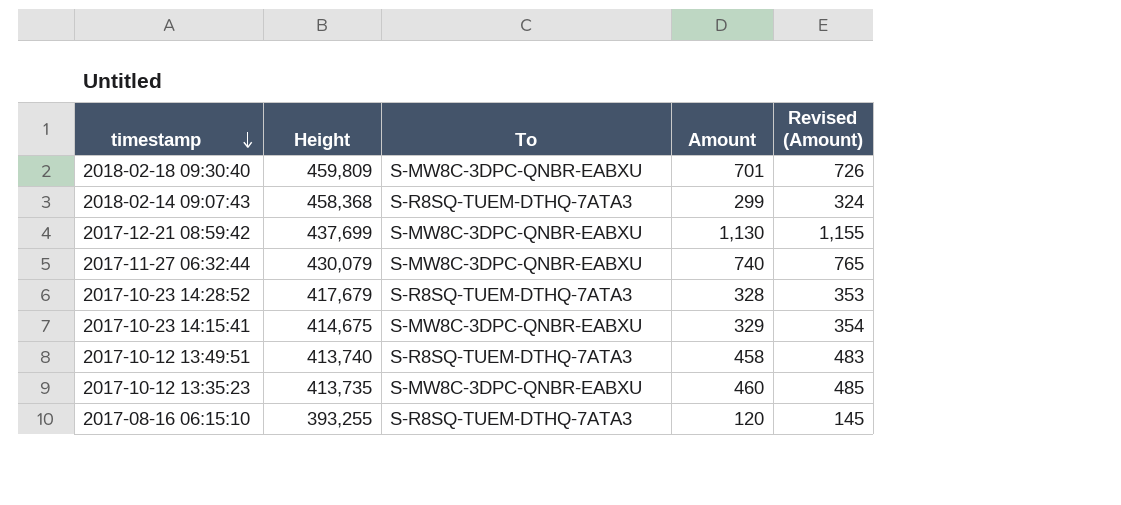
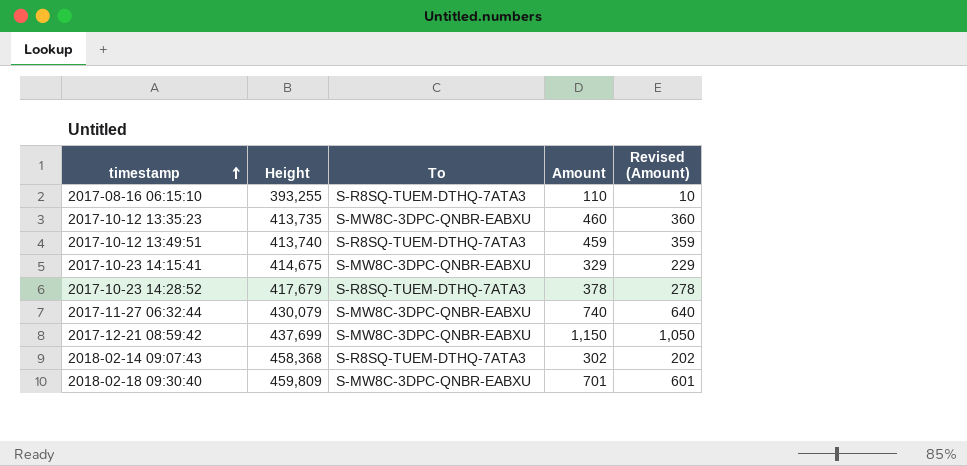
row order: timestamp descending -> timestamp ascending
column Revised (Amount) | formula: [Amount] + 25 -> [Amount] - 100
2017-08-16 06:15:10 | Amount: 120 -> 110
2017-10-12 13:49:51 | Amount: 458 -> 459
2017-10-23 14:28:52 | Amount: 328 -> 378
2017-12-21 08:59:42 | Amount: 1,130 -> 1,150
2018-02-14 09:07:43 | Amount: 299 -> 302

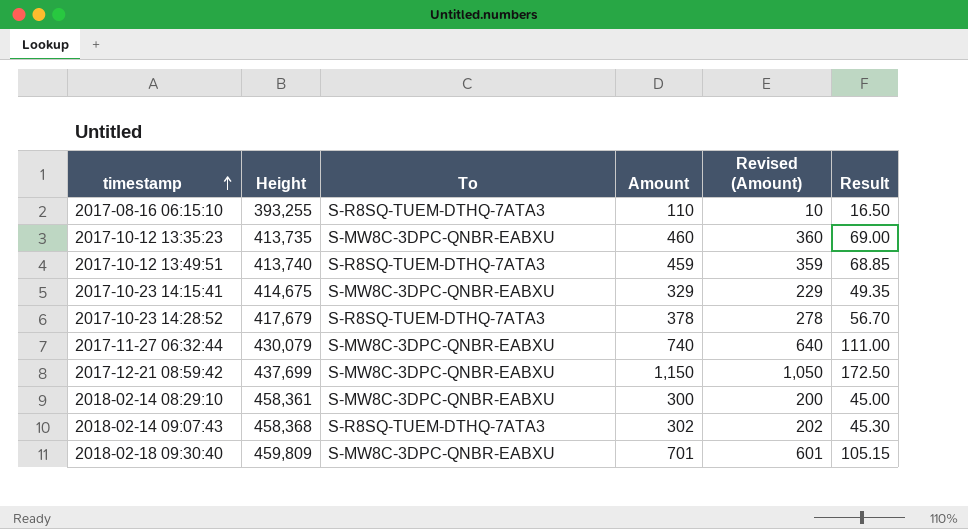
column Result | formula: none -> [Amount] * 0.15
row 2018-02-14 08:29:10: none -> 458,361 | S-MW8C-3DPC-QNBR-EABXU | 300 | 200 | 45.00

